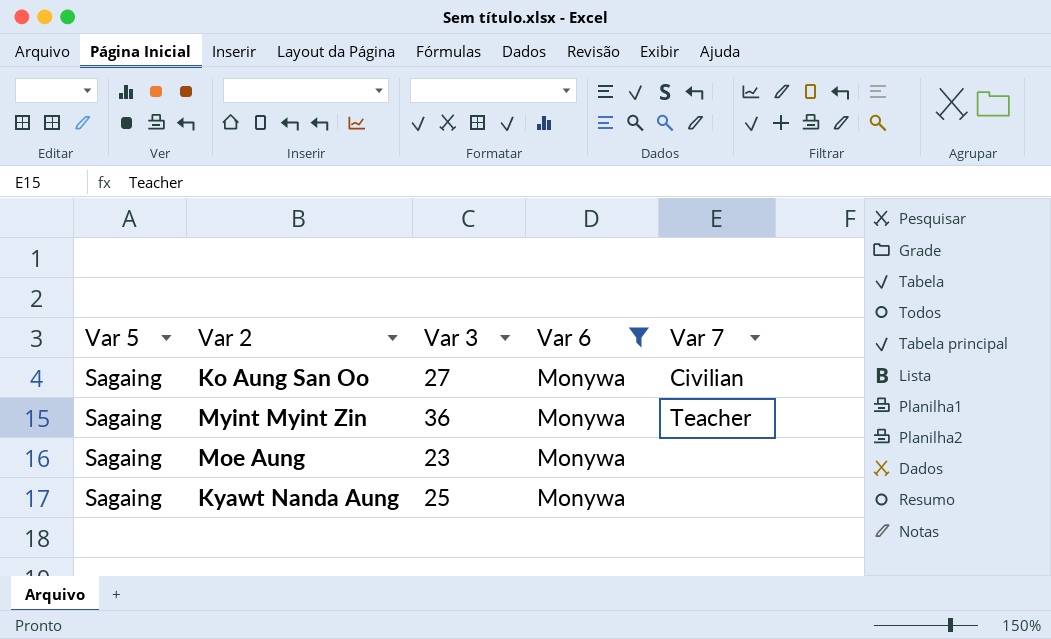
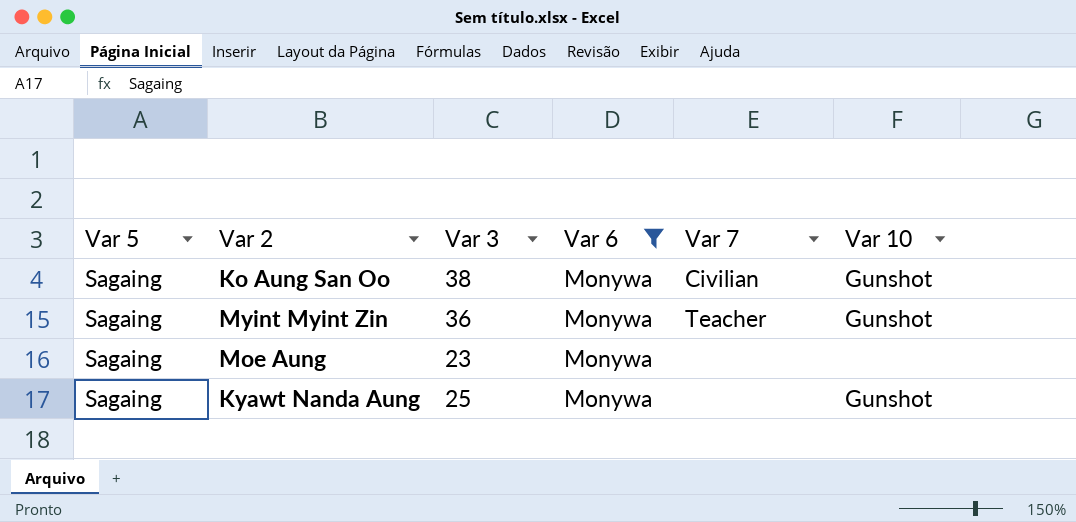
column Var 10 | position: none -> 6
Ko Aung San Oo | Var 3: 27 -> 38

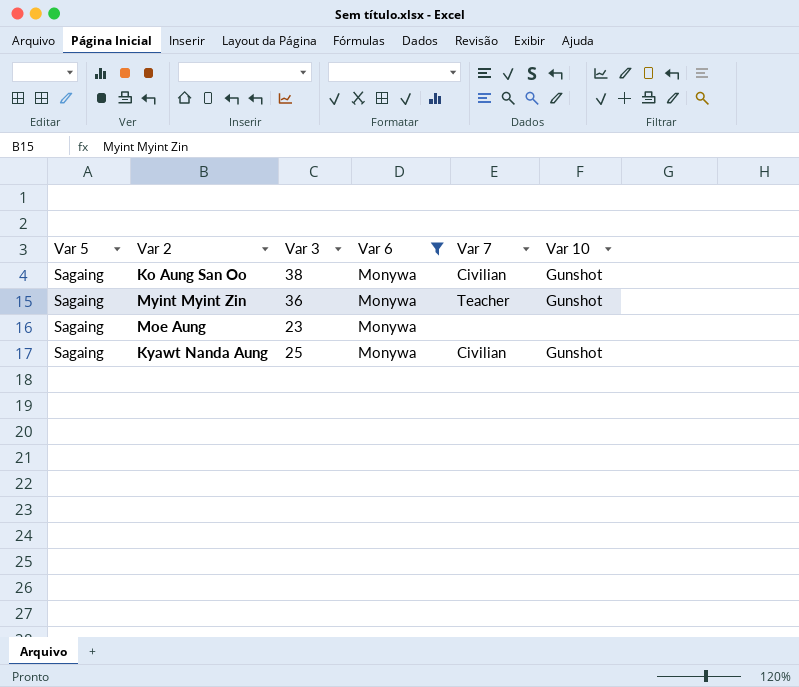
Kyawt Nanda Aung | Var 7: none -> Civilian

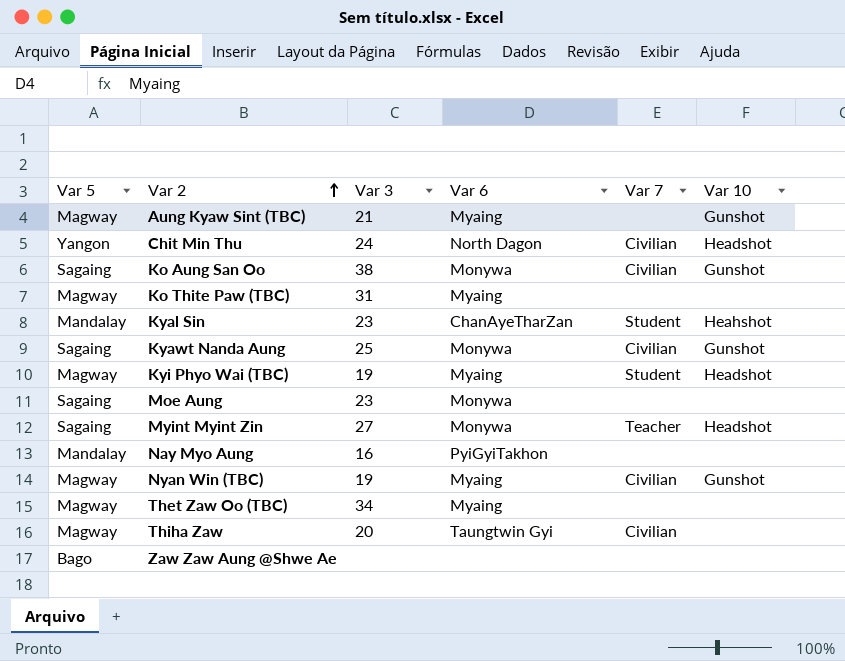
filter: Var 6 = Monywa -> none
row order: none -> Var 2 ascending
Myint Myint Zin | Var 3: 36 -> 27
Myint Myint Zin | Var 10: Gunshot -> Headshot

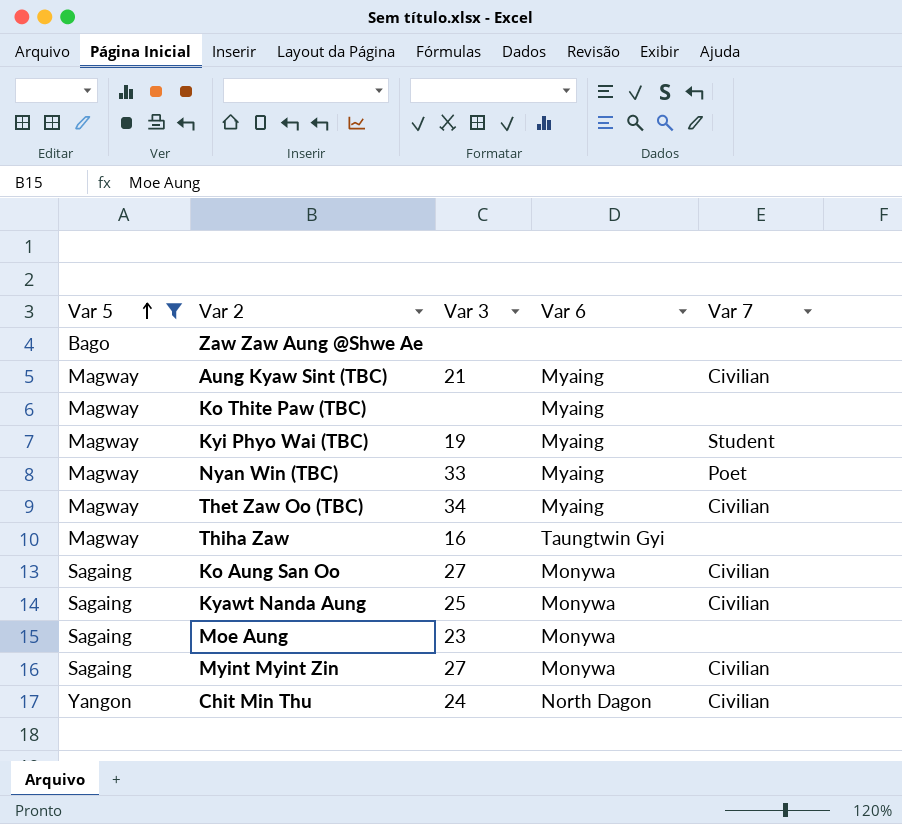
filter: none -> Var 5 != Mandalay
row order: Var 2 ascending -> Var 5 ascending
column Var 10 | position: 6 -> none
Aung Kyaw Sint (TBC) | Var 7: none -> Civilian
Ko Thite Paw (TBC) | Var 3: 31 -> none
Nyan Win (TBC) | Var 3: 19 -> 33
Nyan Win (TBC) | Var 7: Civilian -> Poet
Thet Zaw Oo (TBC) | Var 7: none -> Civilian
Thiha Zaw | Var 3: 20 -> 16
Thiha Zaw | Var 7: Civilian -> none
Ko Aung San Oo | Var 3: 38 -> 27
Myint Myint Zin | Var 7: Teacher -> Civilian

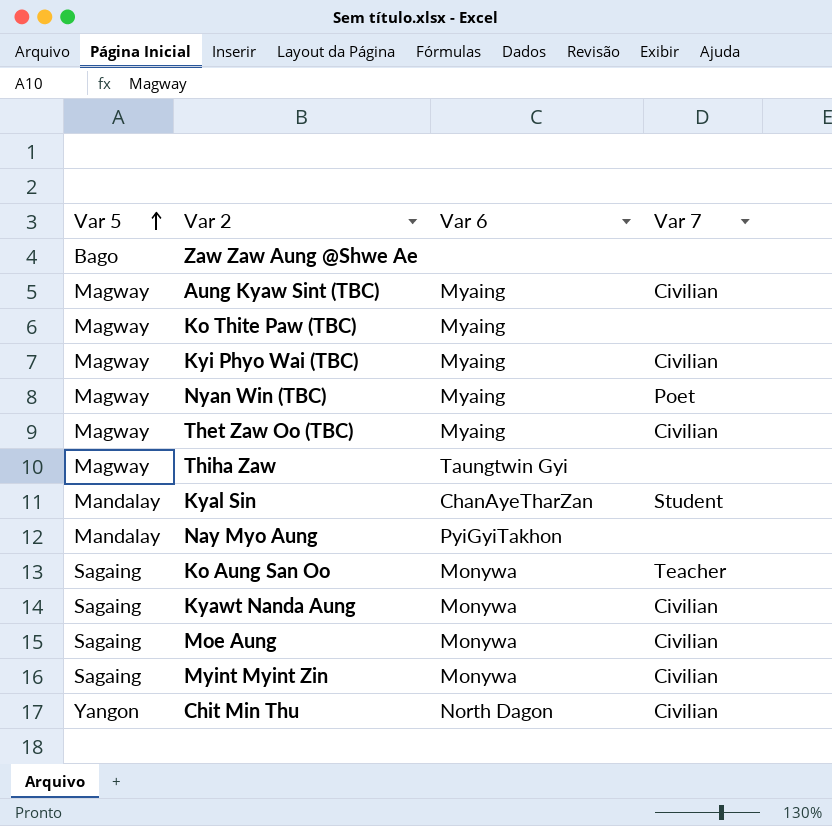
filter: Var 5 != Mandalay -> none
column Var 3 | position: 3 -> none
Kyi Phyo Wai (TBC) | Var 7: Student -> Civilian
Ko Aung San Oo | Var 7: Civilian -> Teacher
Moe Aung | Var 7: none -> Civilian

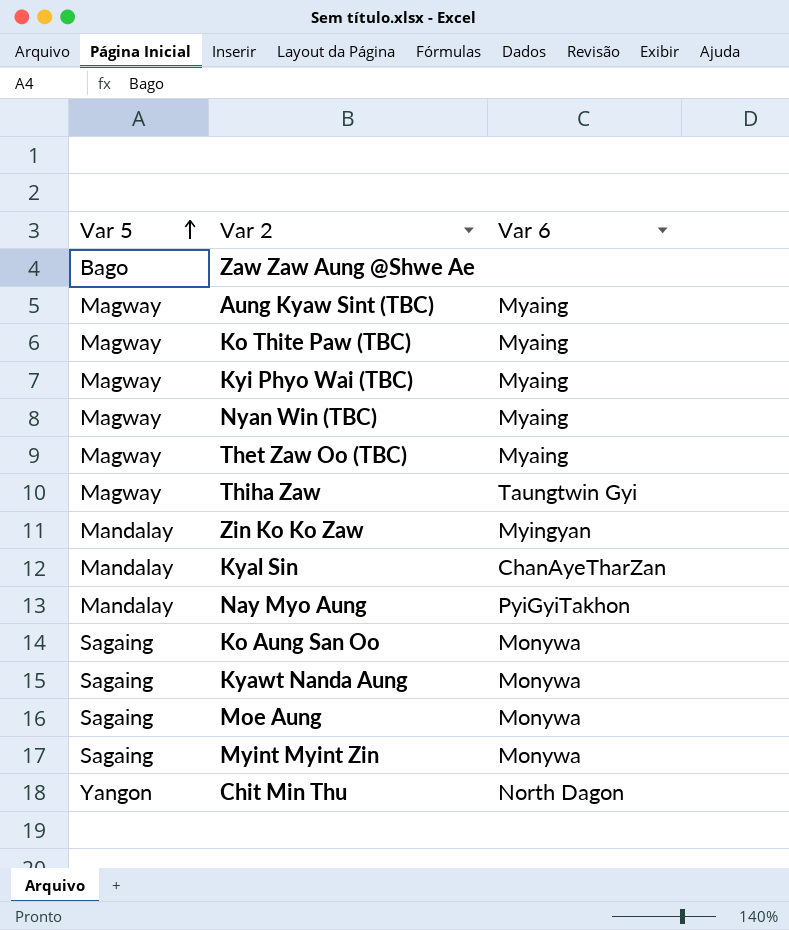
column Var 7 | position: 4 -> none
row Zin Ko Ko Zaw: none -> Mandalay | Myingyan

